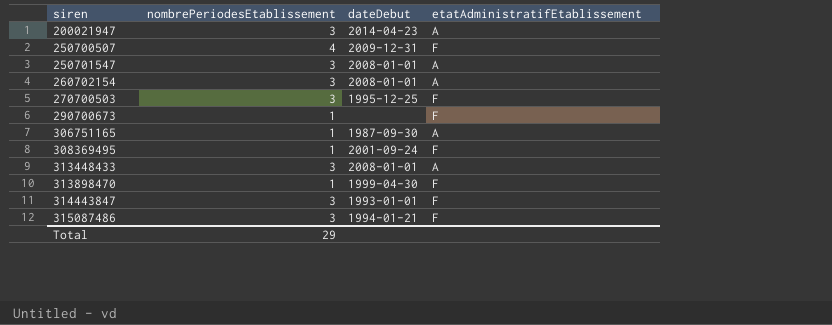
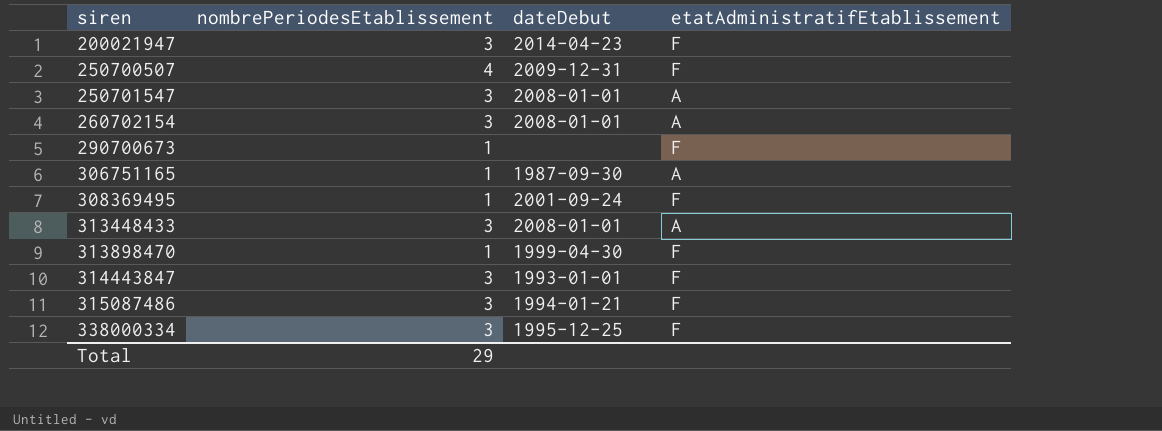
row 270700503: 3 | 1995-12-25 | F -> none
200021947 | etatAdministratifEtablissement: A -> F
row 338000334: none -> 3 | 1995-12-25 | F

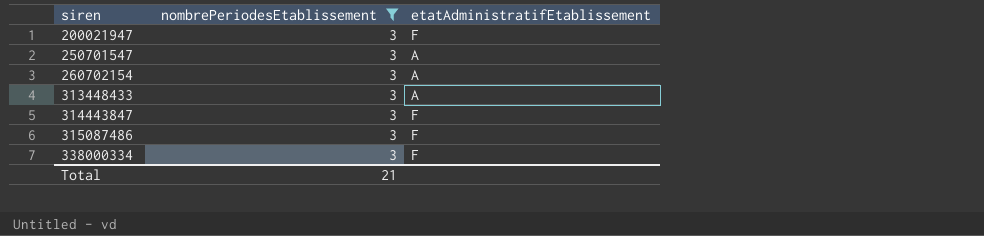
filter: none -> nombrePeriodesEtablissement = 3
column dateDebut | position: 3 -> none
Total | nombrePeriodesEtablissement: 29 -> 21

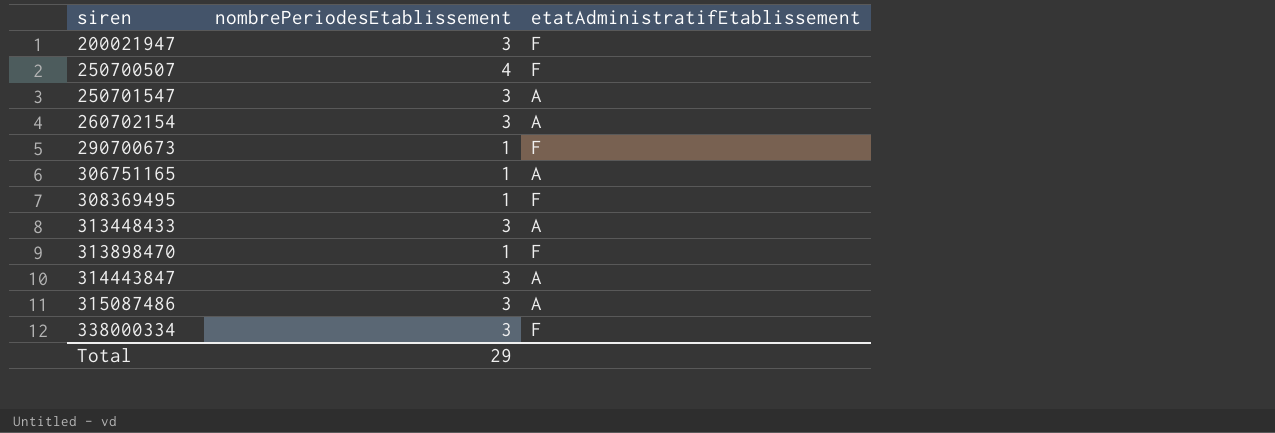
filter: nombrePeriodesEtablissement = 3 -> none
314443847 | etatAdministratifEtablissement: F -> A
315087486 | etatAdministratifEtablissement: F -> A
Total | nombrePeriodesEtablissement: 21 -> 29

